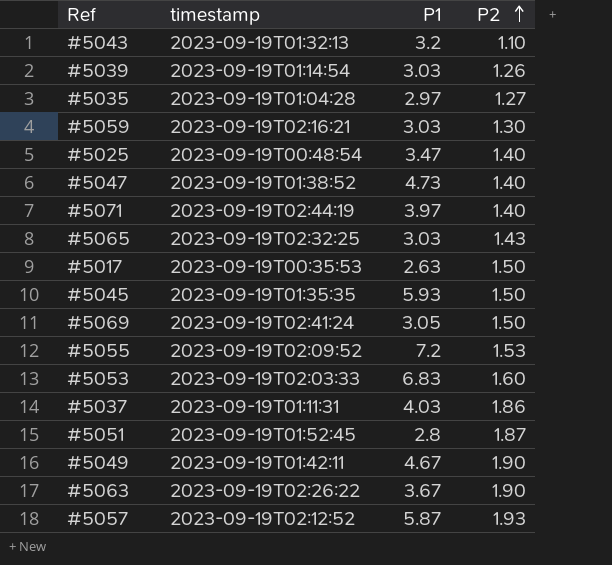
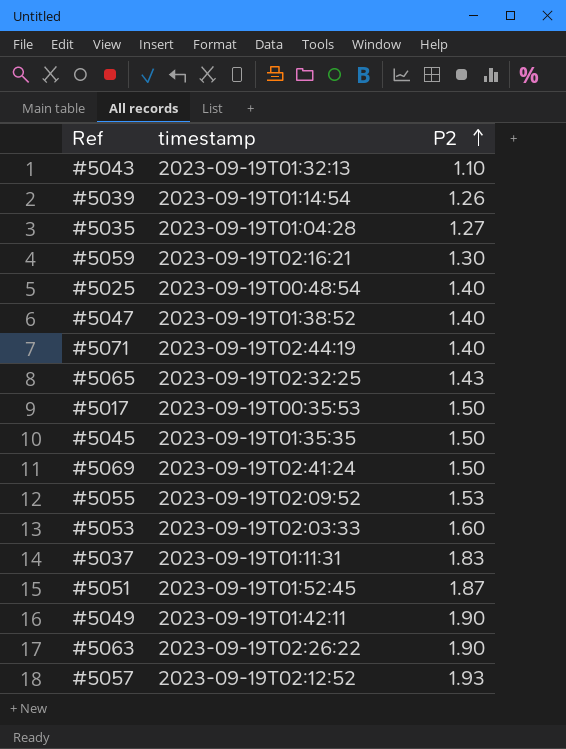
column P1 | position: 3 -> none
#5037 | P2: 1.86 -> 1.83

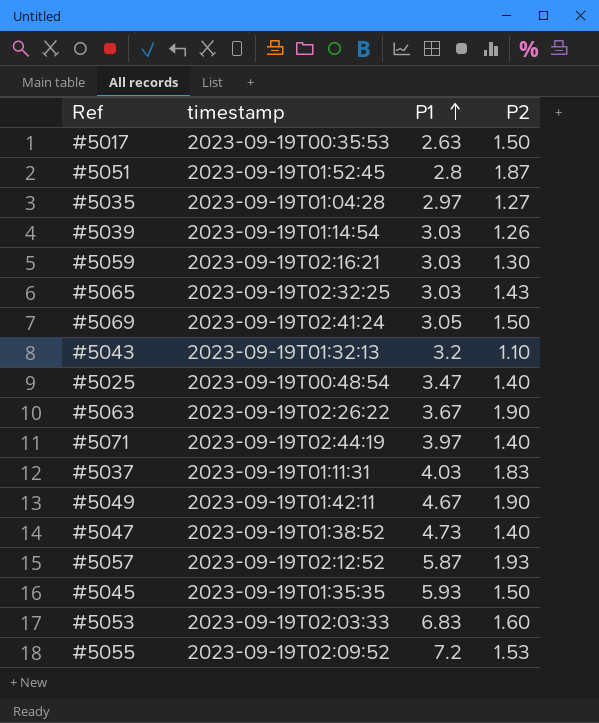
row order: P2 ascending -> P1 ascending
column P1 | position: none -> 3

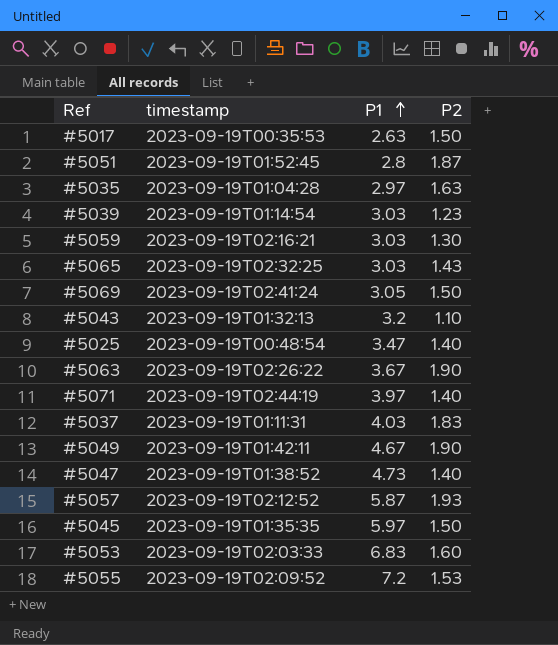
#5035 | P2: 1.27 -> 1.63
#5039 | P2: 1.26 -> 1.23
#5045 | P1: 5.93 -> 5.97

